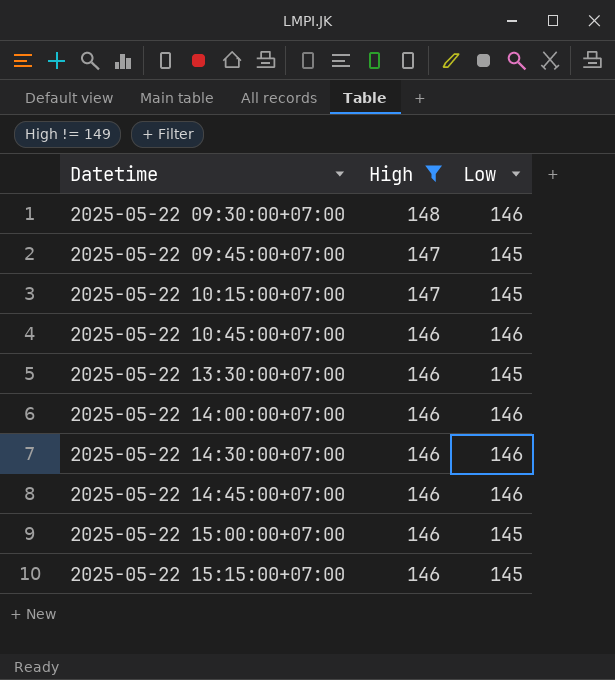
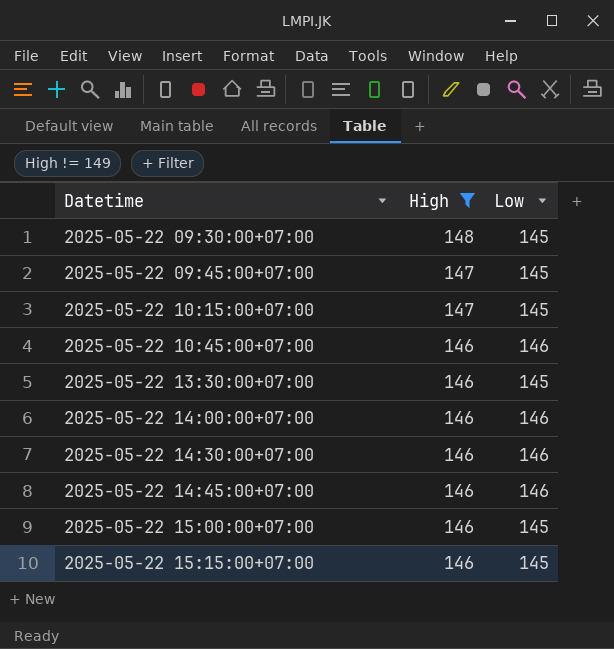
2025-05-22 09:30:00+07:00 | Low: 146 -> 145

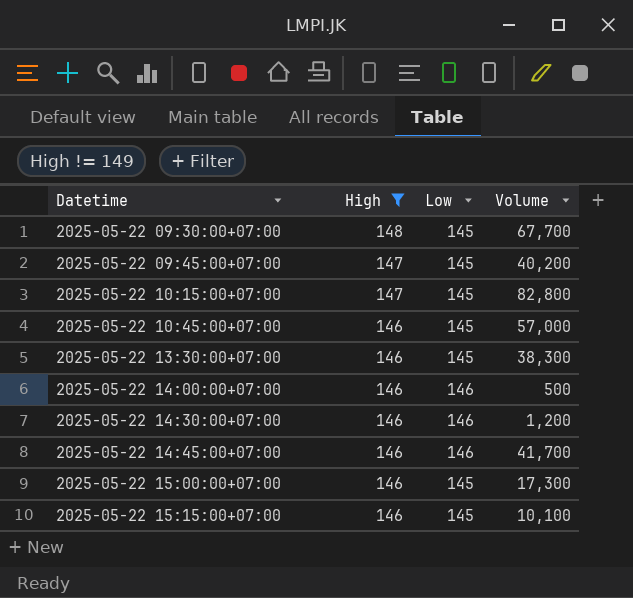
column Volume | position: none -> 4
2025-05-22 10:45:00+07:00 | Low: 146 -> 145

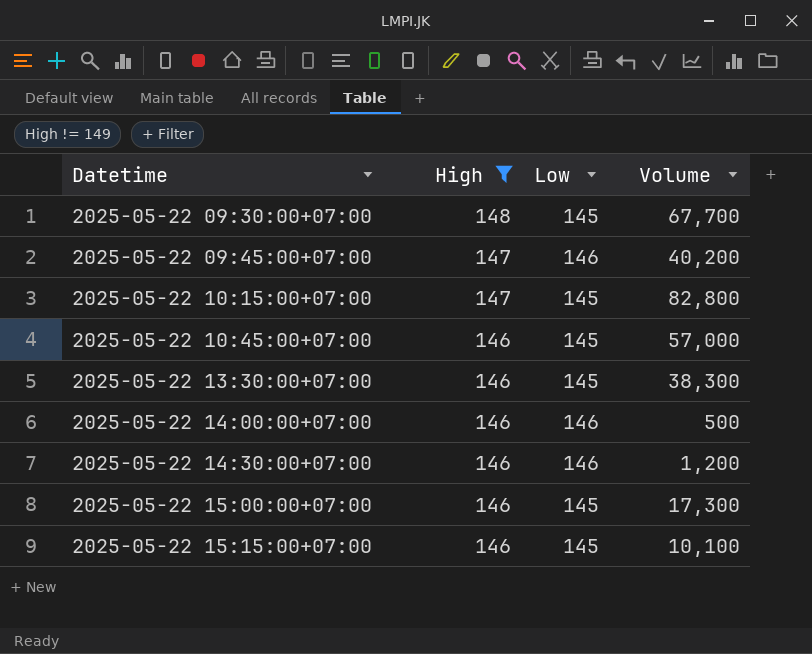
row 2025-05-22 14:45:00+07:00: 146 | 146 | 41,700 -> none
2025-05-22 09:45:00+07:00 | Low: 145 -> 146

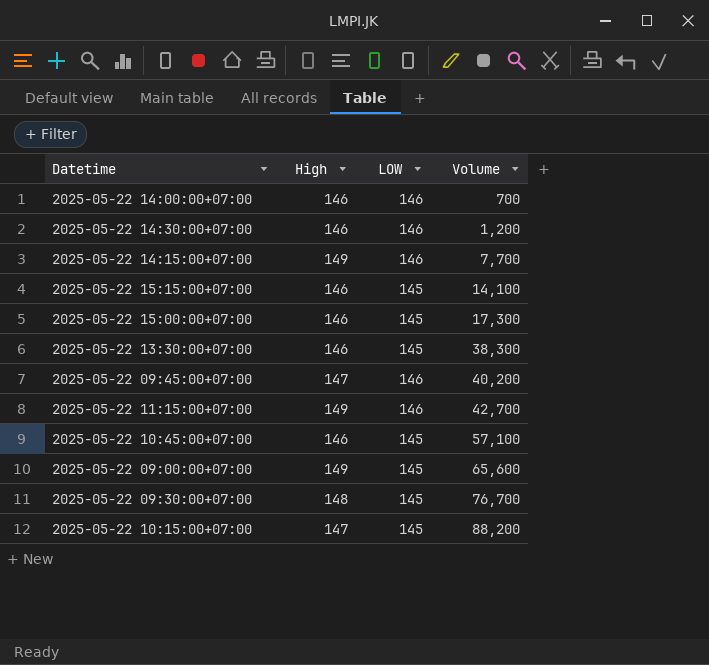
filter: High != 149 -> none
row order: Datetime ascending -> Volume ascending
column name: Low -> LOW
2025-05-22 14:00:00+07:00 | Volume: 500 -> 700
2025-05-22 15:15:00+07:00 | Volume: 10,100 -> 14,100
2025-05-22 10:45:00+07:00 | Volume: 57,000 -> 57,100
2025-05-22 09:30:00+07:00 | Volume: 67,700 -> 76,700
2025-05-22 10:15:00+07:00 | Volume: 82,800 -> 88,200

